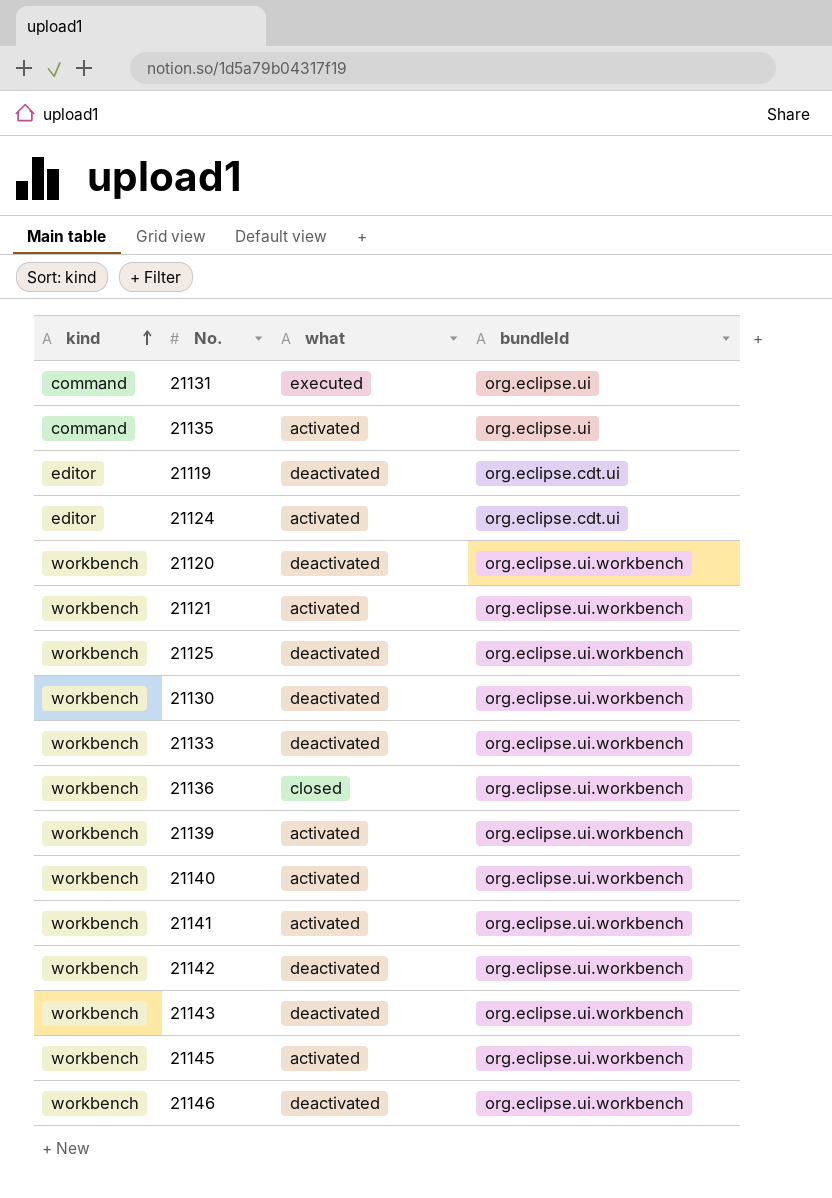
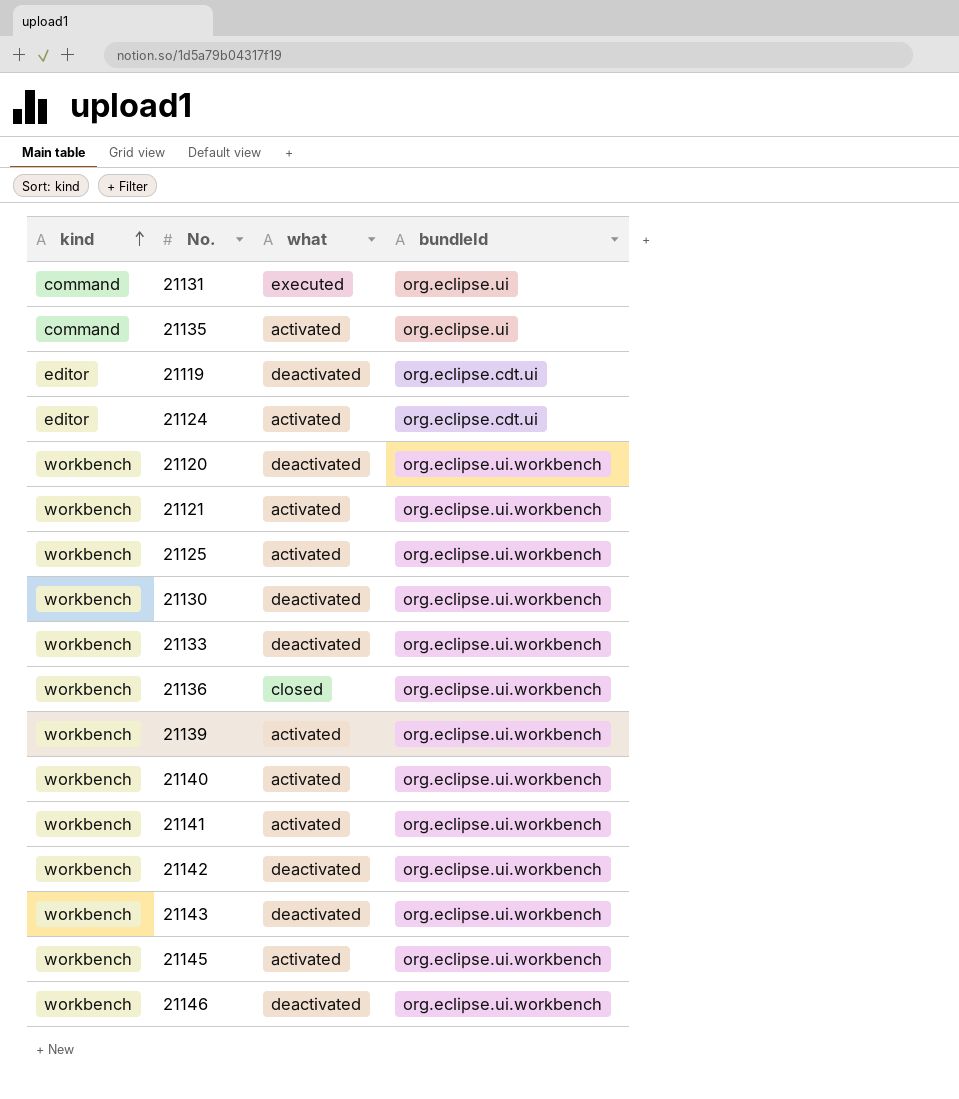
21125 | what: deactivated -> activated

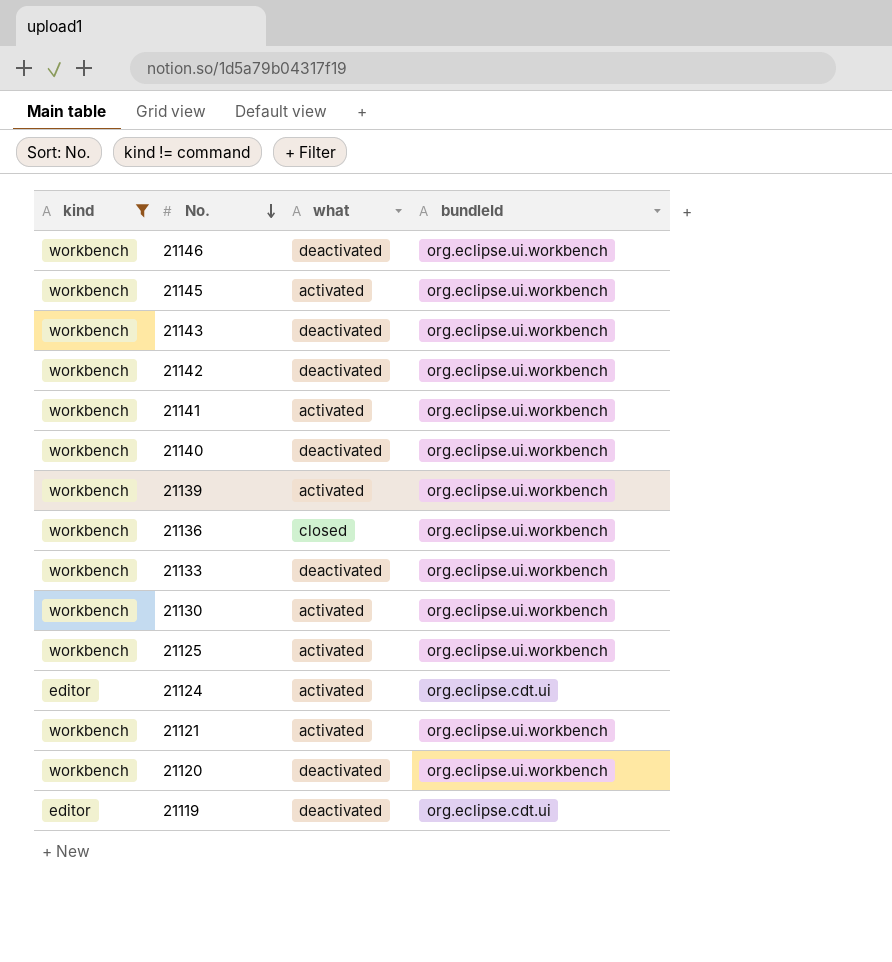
filter: none -> kind != command
row order: kind ascending -> No. descending
21140 | what: activated -> deactivated
21130 | what: deactivated -> activated

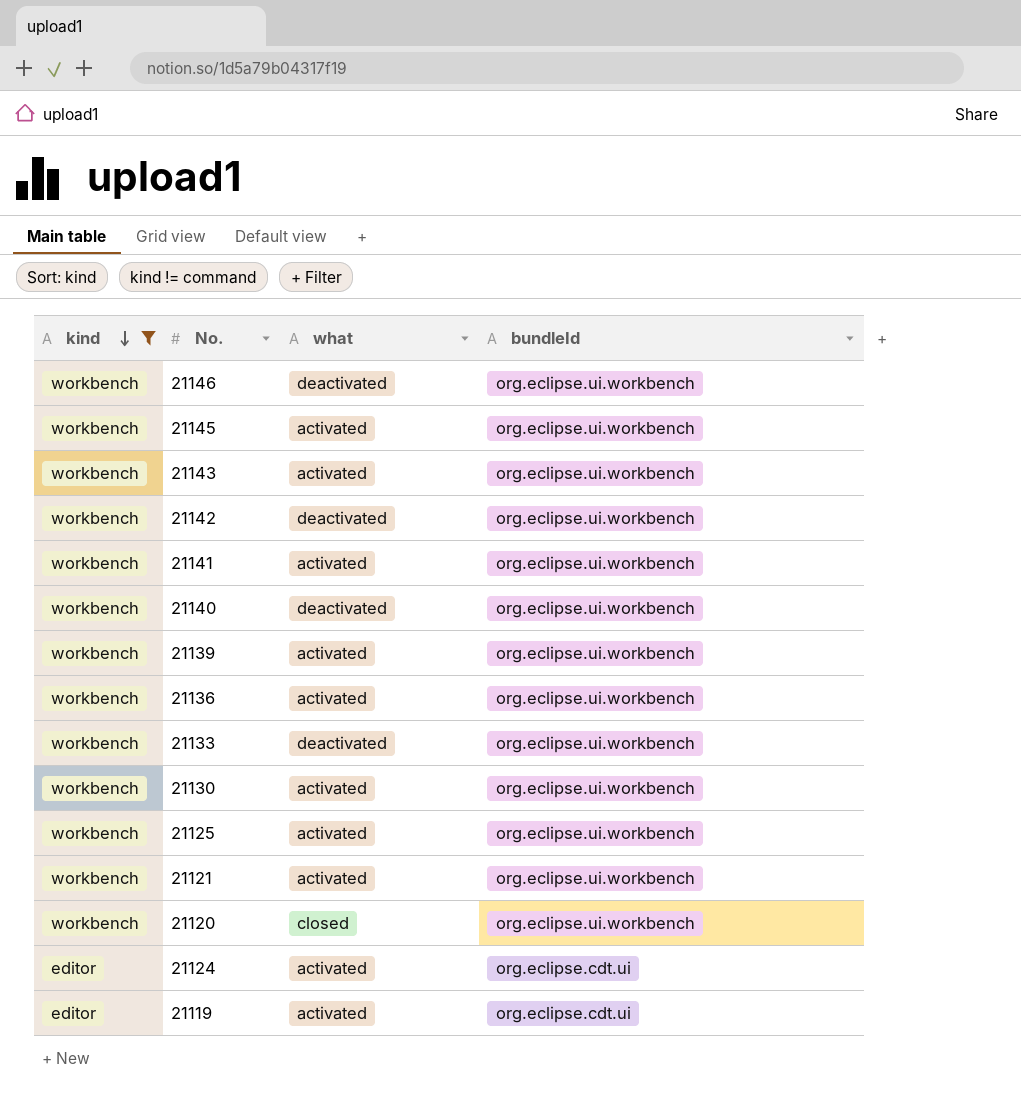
row order: No. descending -> kind descending
21143 | what: deactivated -> activated
21136 | what: closed -> activated
21120 | what: deactivated -> closed
21119 | what: deactivated -> activated

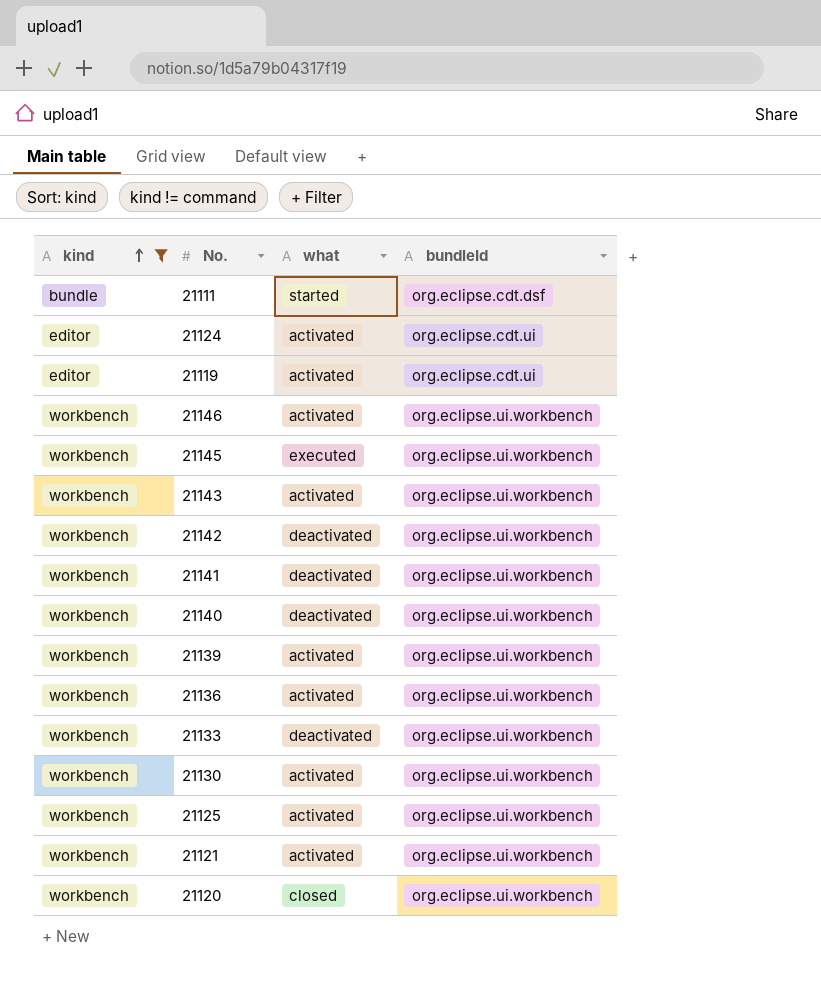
row order: kind descending -> kind ascending
row 21111: none -> bundle | started | org.eclipse.cdt.dsf
21146 | what: deactivated -> activated
21145 | what: activated -> executed
21141 | what: activated -> deactivated

